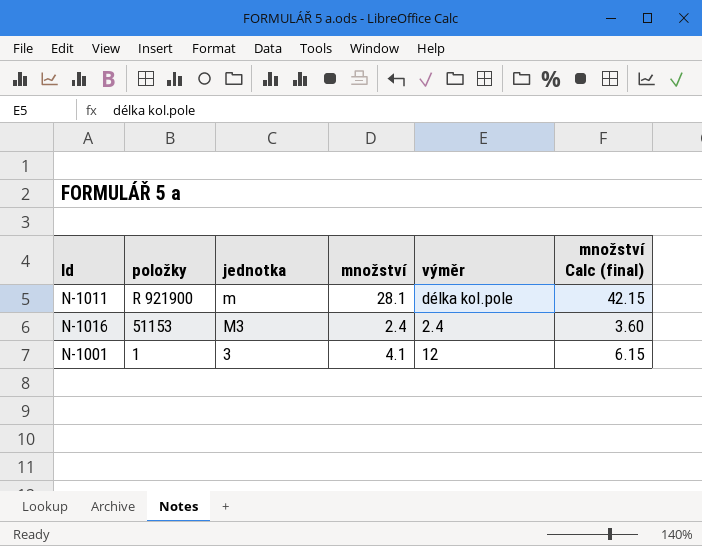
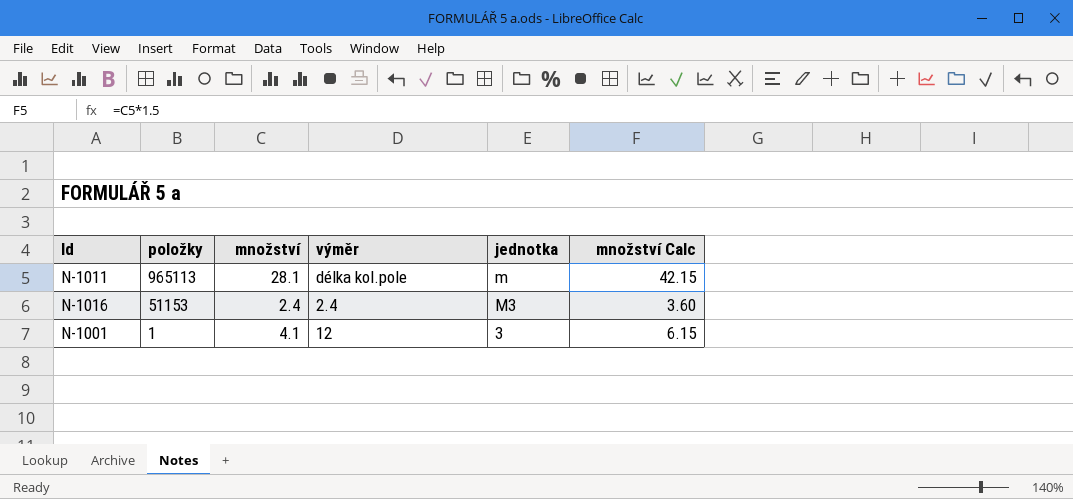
column jednotka | position: 3 -> 5
column name: množství Calc (final) -> množství Calc
N-1011 | položky: R 921900 -> 965113

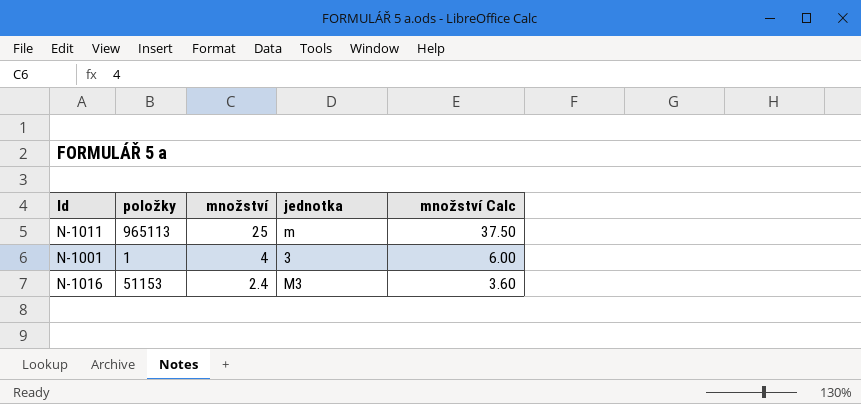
row order: položky descending -> množství descending
column výměr | position: 4 -> none
N-1011 | množství: 28.1 -> 25
N-1011 | množství Calc: 42.15 -> 37.50
N-1001 | množství: 4.1 -> 4
N-1001 | množství Calc: 6.15 -> 6.00

